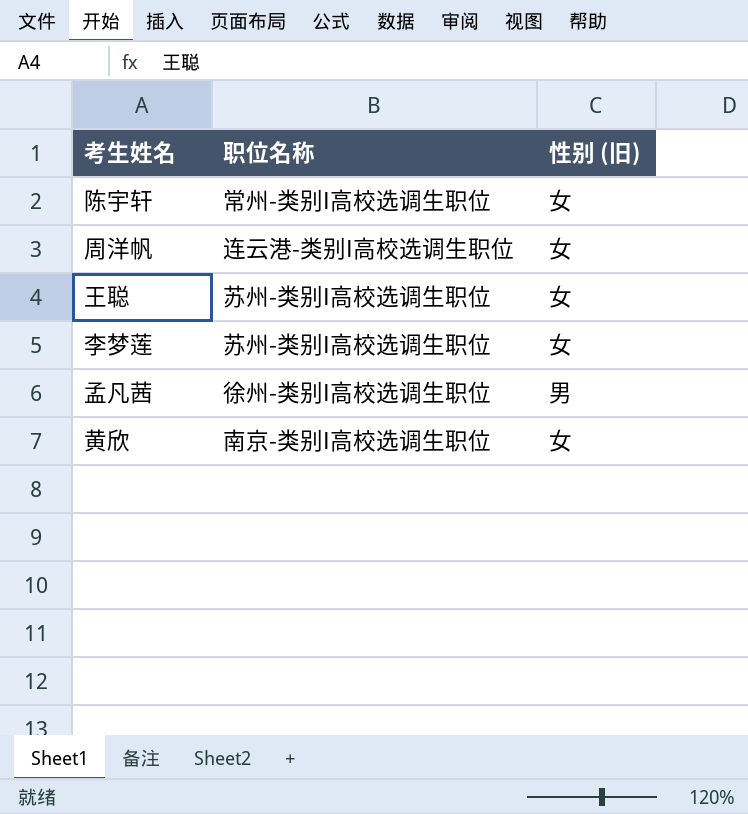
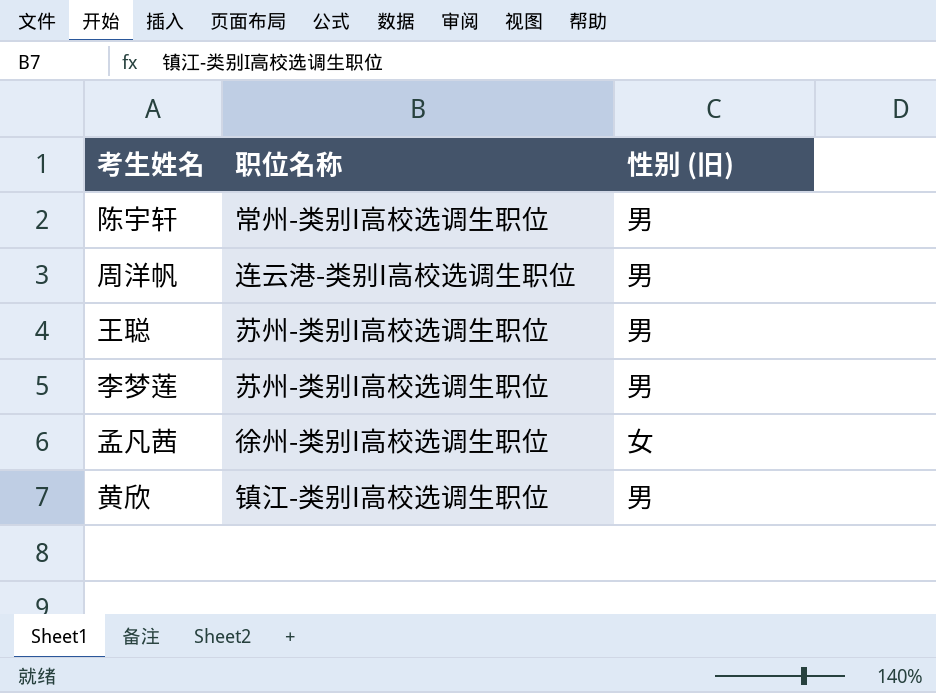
陈宇轩 | 性别 (旧): 女 -> 男
周洋帆 | 性别 (旧): 女 -> 男
王聪 | 性别 (旧): 女 -> 男
李梦莲 | 性别 (旧): 女 -> 男
孟凡茜 | 性别 (旧): 男 -> 女
黄欣 | 职位名称: 南京-类别I高校选调生职位 -> 镇江-类别I高校选调生职位
黄欣 | 性别 (旧): 女 -> 男

